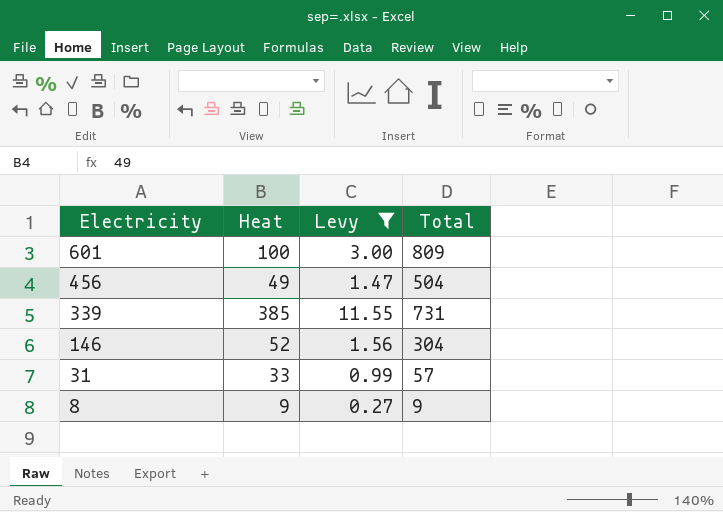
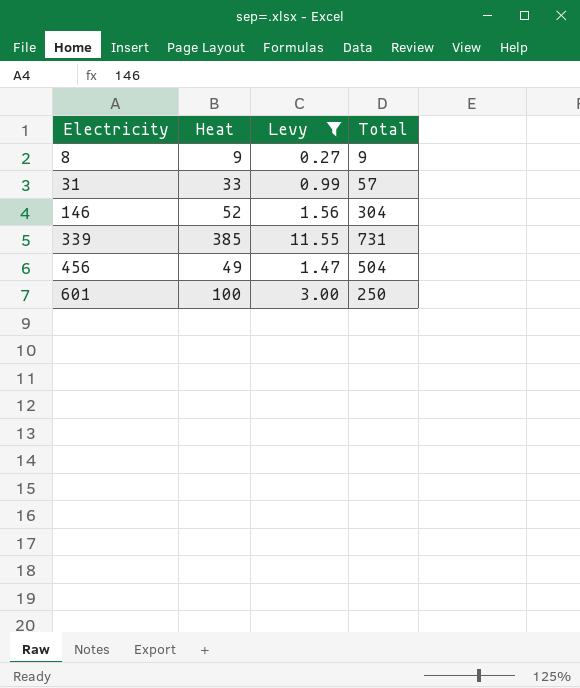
row order: Electricity descending -> Electricity ascending
601 | Total: 809 -> 250

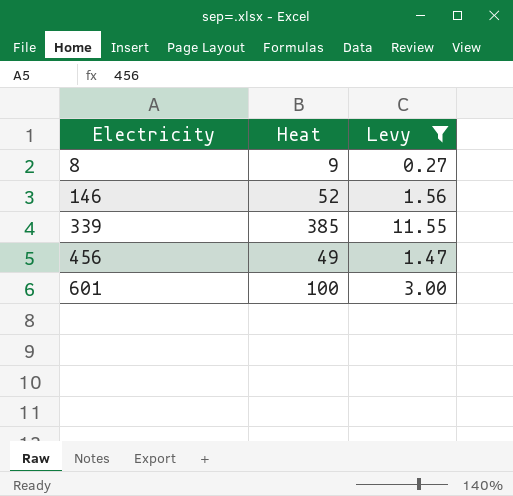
column Total | position: 4 -> none
row 31: 33 | 0.99 | 57 -> none

